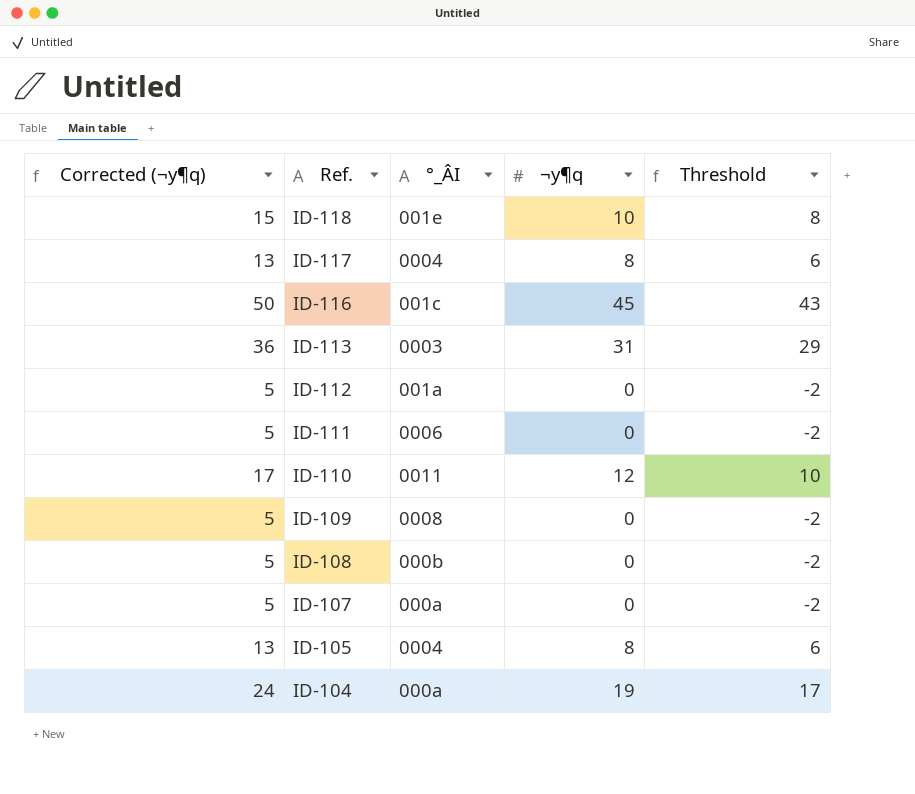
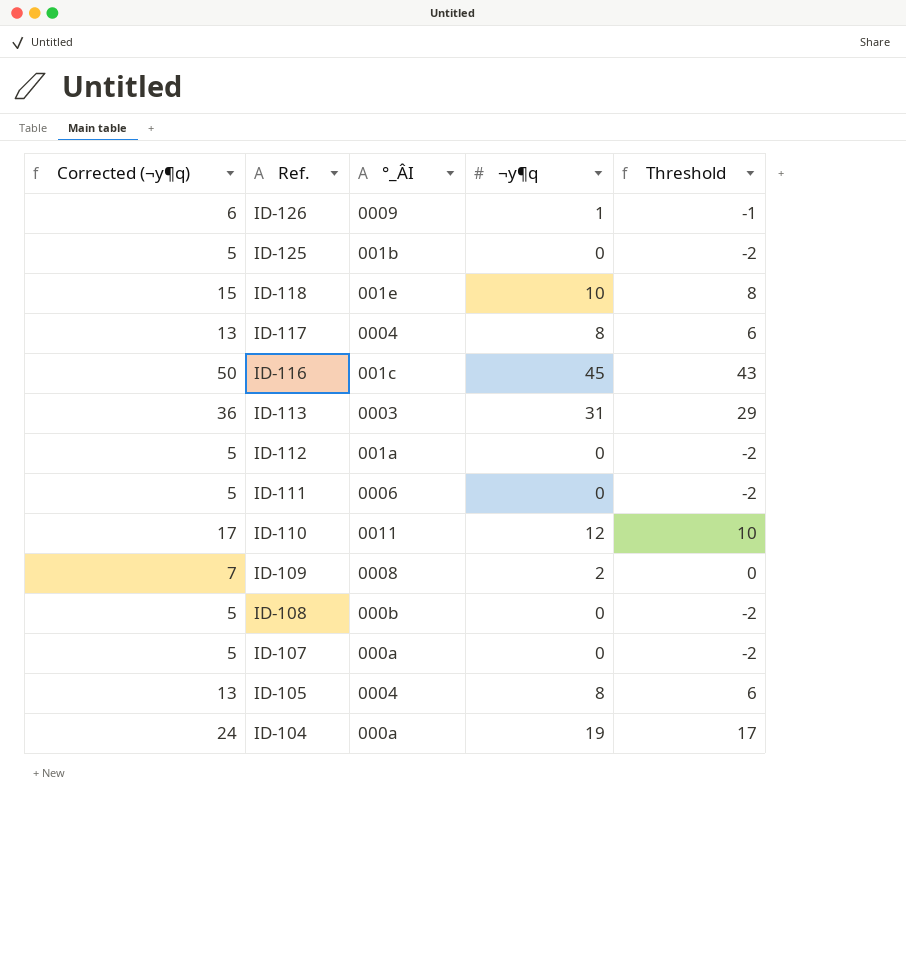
row ID-126: none -> 6 | 0009 | 1 | -1
row ID-125: none -> 5 | 001b | 0 | -2
ID-109 | Corrected (¬y¶q): 5 -> 7
ID-109 | ¬y¶q: 0 -> 2
ID-109 | Threshold: -2 -> 0

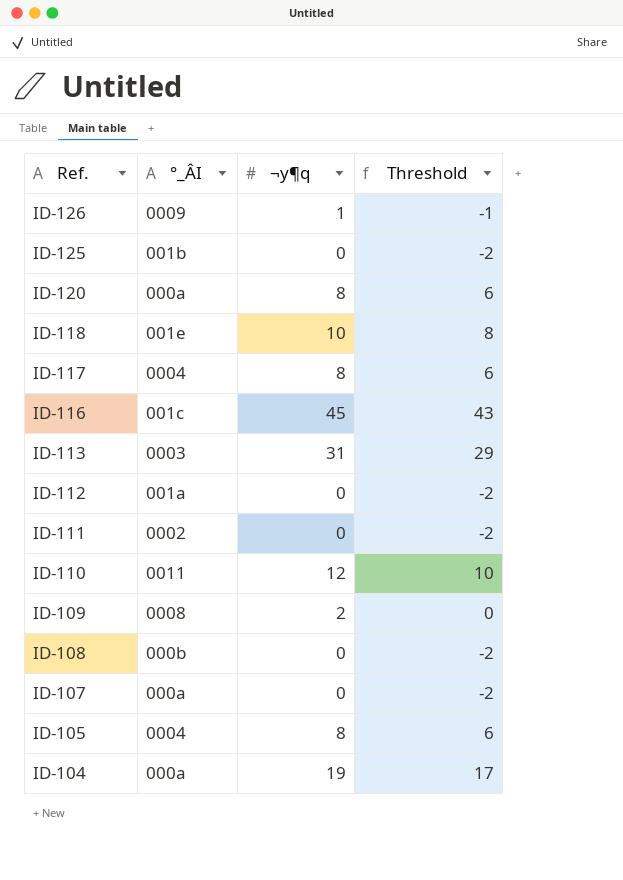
column Corrected (¬y¶q) | formula: [¬y¶q] + 5 -> none
row ID-120: none -> 000a | 8 | 6
ID-111 | °_ÂI: 0006 -> 0002

